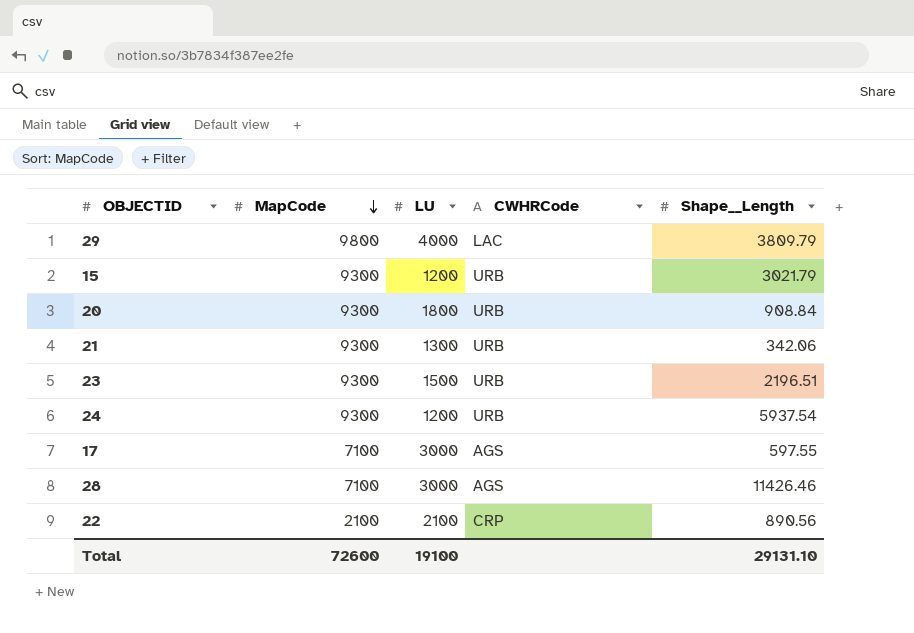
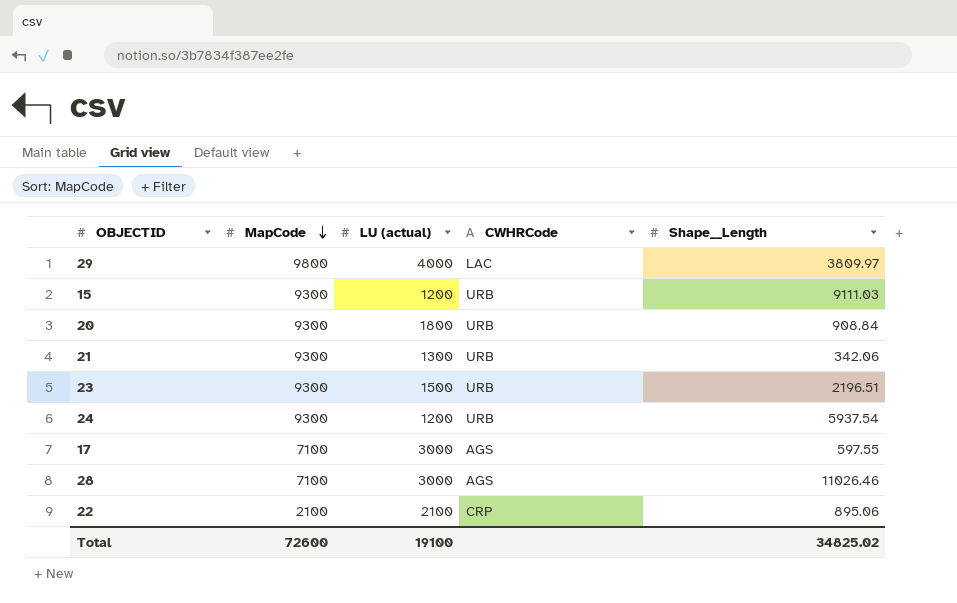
column name: LU -> LU (actual)
29 | Shape__Length: 3809.79 -> 3809.97
15 | Shape__Length: 3021.79 -> 9111.03
28 | Shape__Length: 11426.46 -> 11026.46
22 | Shape__Length: 890.56 -> 895.06
Total | Shape__Length: 29131.10 -> 34825.02

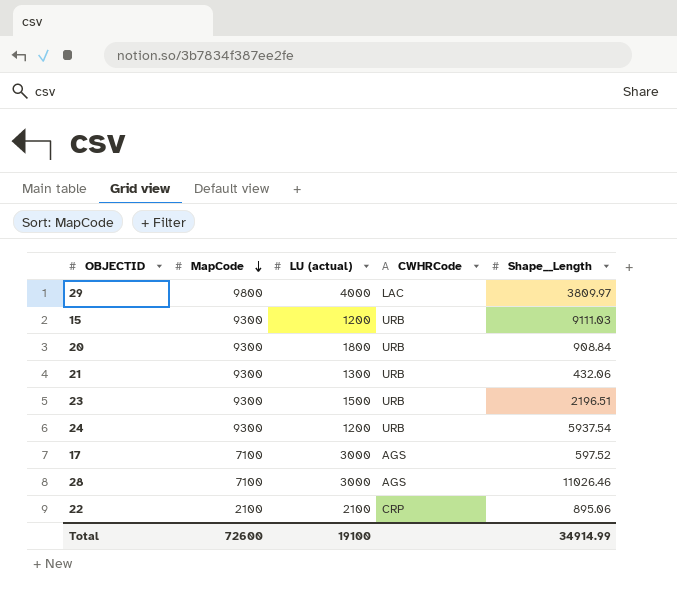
21 | Shape__Length: 342.06 -> 432.06
17 | Shape__Length: 597.55 -> 597.52
Total | Shape__Length: 34825.02 -> 34914.99

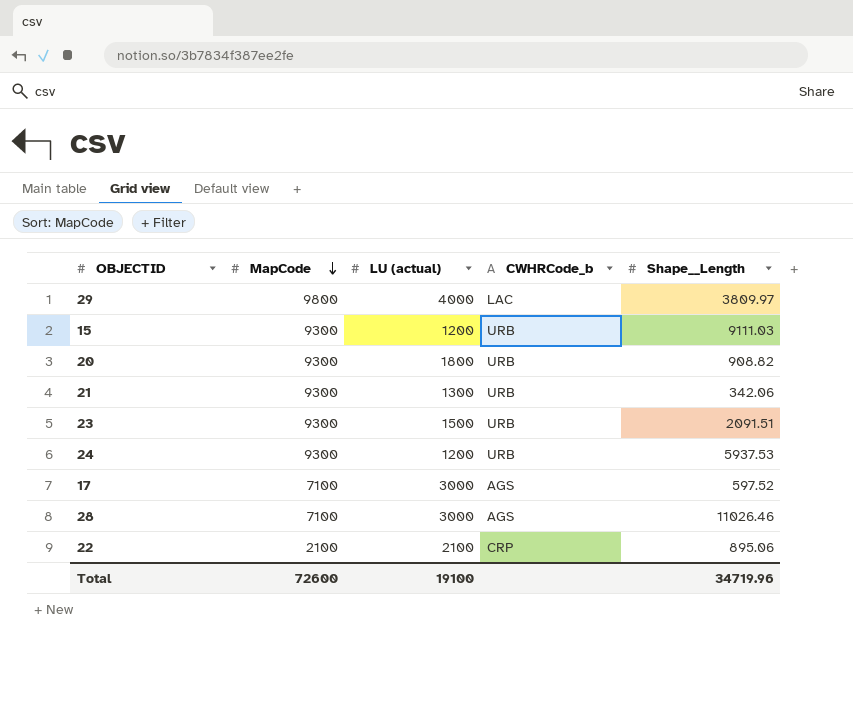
column name: CWHRCode -> CWHRCode_b
20 | Shape__Length: 908.84 -> 908.82
21 | Shape__Length: 432.06 -> 342.06
23 | Shape__Length: 2196.51 -> 2091.51
24 | Shape__Length: 5937.54 -> 5937.53
Total | Shape__Length: 34914.99 -> 34719.96

